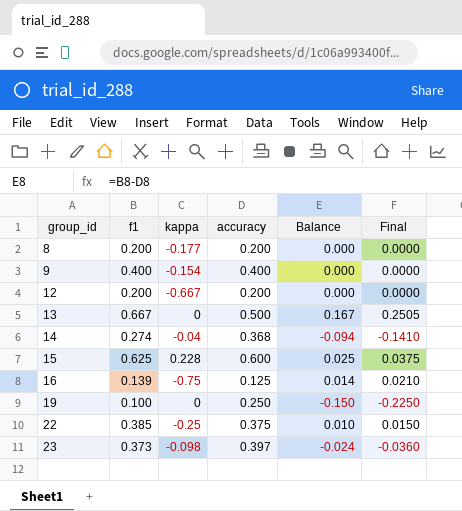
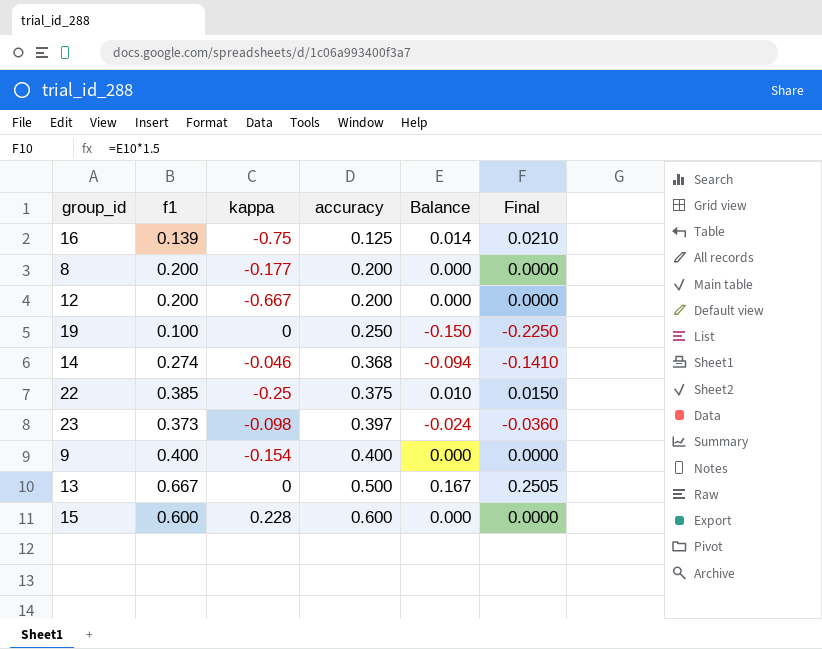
row order: group_id ascending -> accuracy ascending
14 | kappa: -0.04 -> -0.046
15 | f1: 0.625 -> 0.600
15 | Balance: 0.025 -> 0.000
15 | Final: 0.0375 -> 0.0000

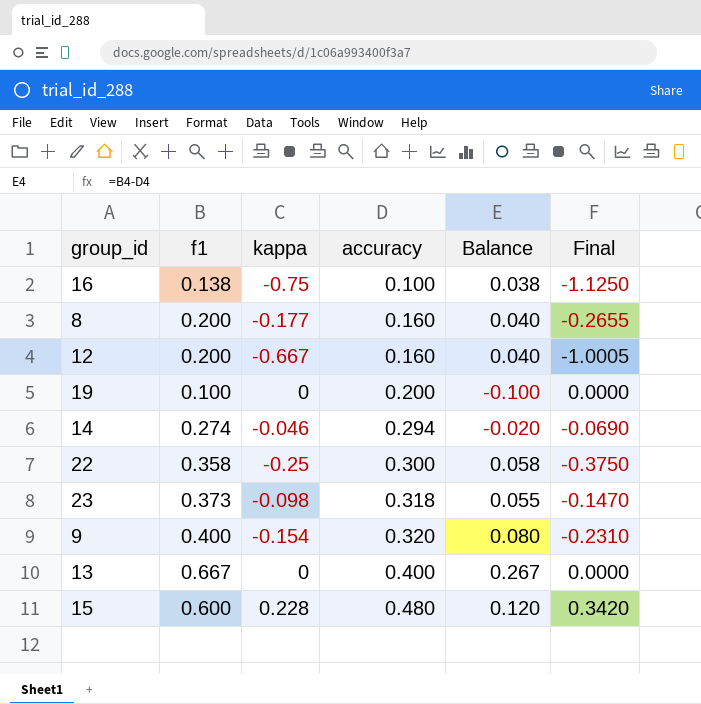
column Final | formula: [Balance] * 1.5 -> [kappa] * 1.5
16 | f1: 0.139 -> 0.138
16 | accuracy: 0.125 -> 0.100
16 | Balance: 0.014 -> 0.038
8 | accuracy: 0.200 -> 0.160
8 | Balance: 0.000 -> 0.040
12 | accuracy: 0.200 -> 0.160
12 | Balance: 0.000 -> 0.040
19 | accuracy: 0.250 -> 0.200
19 | Balance: -0.150 -> -0.100
14 | accuracy: 0.368 -> 0.294
14 | Balance: -0.094 -> -0.020
22 | f1: 0.385 -> 0.358
22 | accuracy: 0.375 -> 0.300
22 | Balance: 0.010 -> 0.058
23 | accuracy: 0.397 -> 0.318
23 | Balance: -0.024 -> 0.055
9 | accuracy: 0.400 -> 0.320
9 | Balance: 0.000 -> 0.080
13 | accuracy: 0.500 -> 0.400
13 | Balance: 0.167 -> 0.267
15 | accuracy: 0.600 -> 0.480
15 | Balance: 0.000 -> 0.120

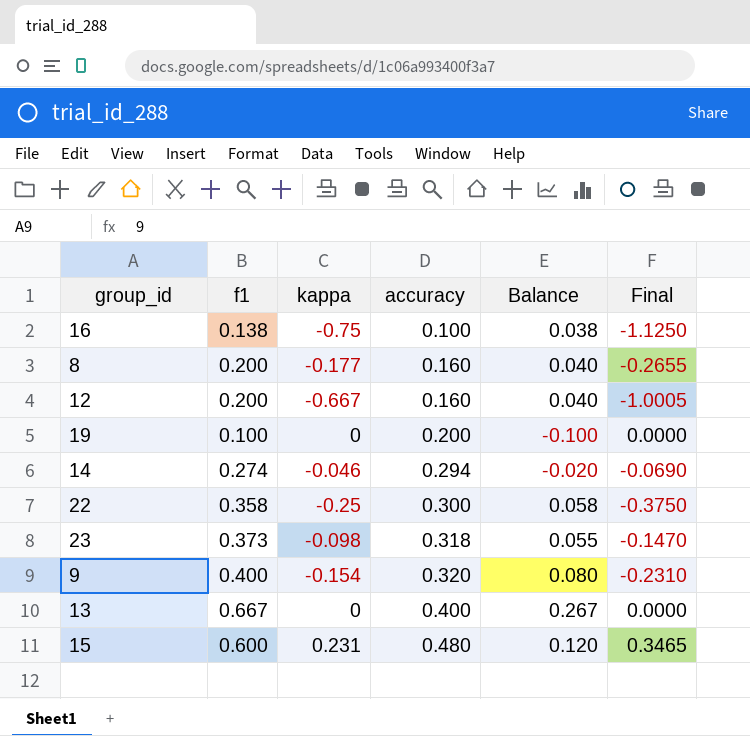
15 | kappa: 0.228 -> 0.231
15 | Final: 0.3420 -> 0.3465

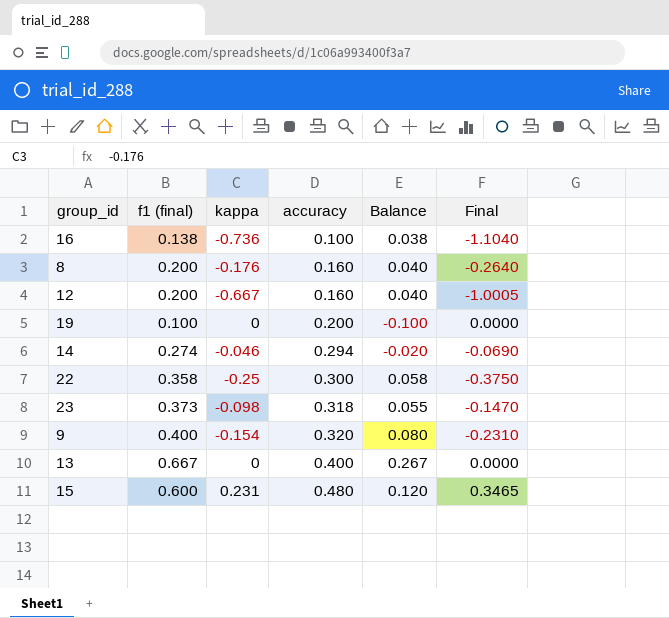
column name: f1 -> f1 (final)
16 | kappa: -0.75 -> -0.736
16 | Final: -1.1250 -> -1.1040
8 | kappa: -0.177 -> -0.176
8 | Final: -0.2655 -> -0.2640

